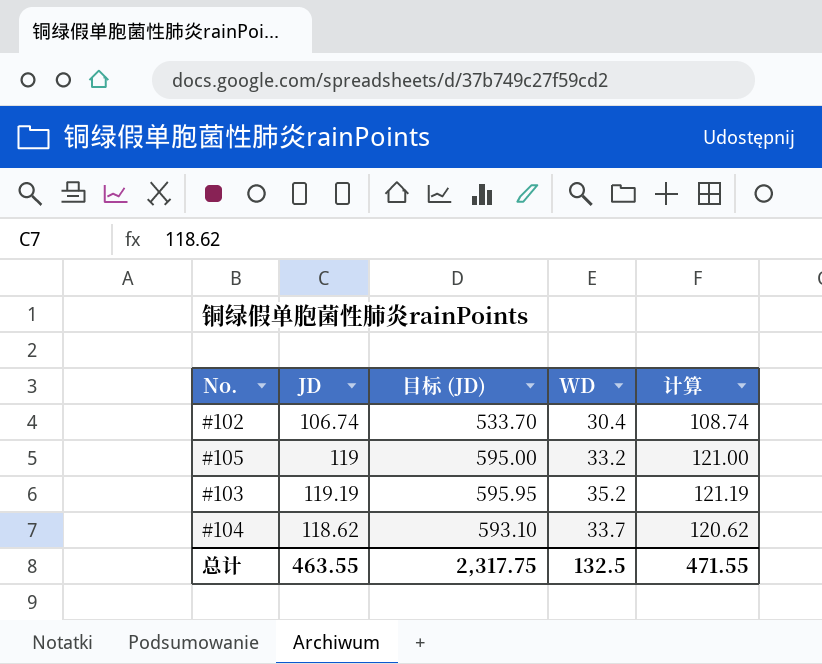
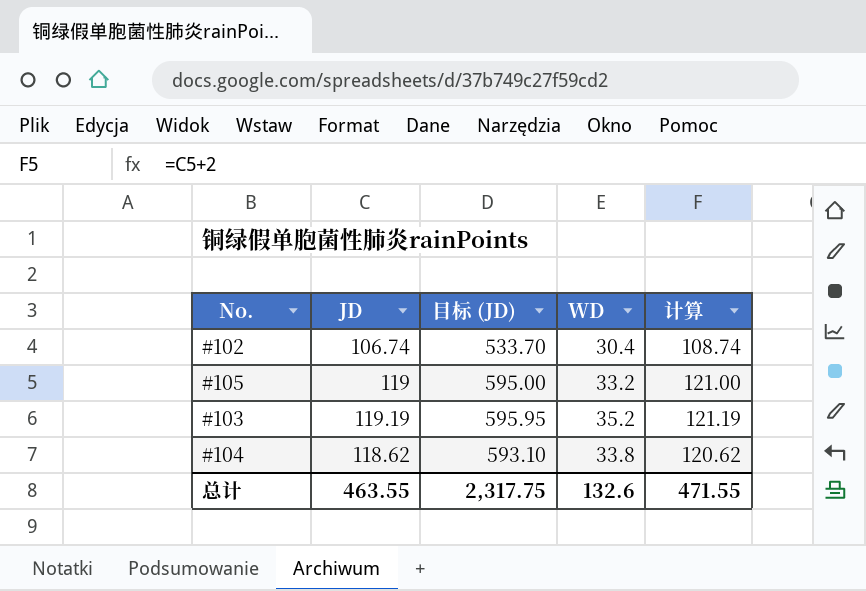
#104 | WD: 33.7 -> 33.8
总计 | WD: 132.5 -> 132.6

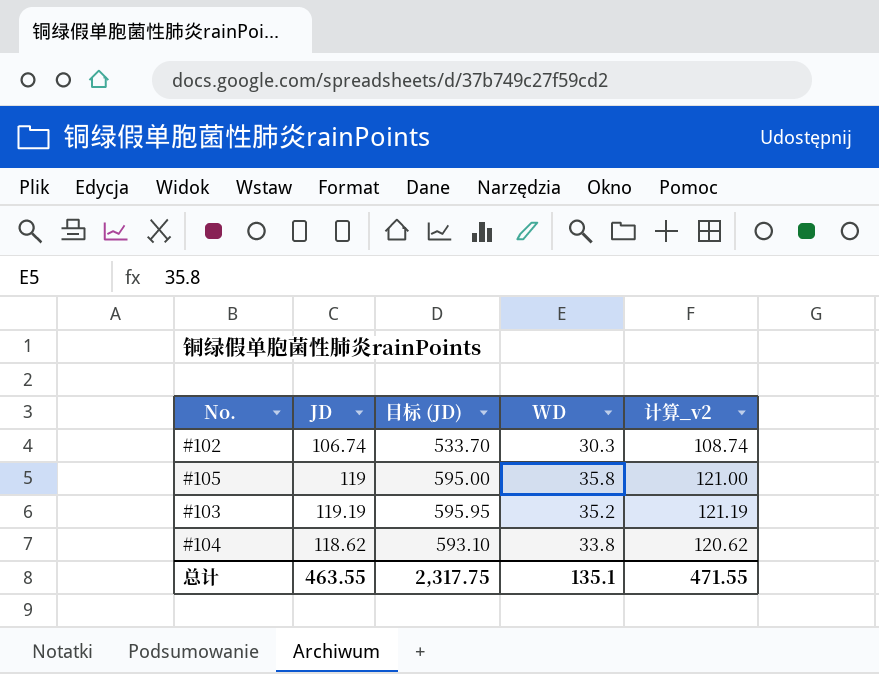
column name: 计算 -> 计算_v2
#102 | WD: 30.4 -> 30.3
#105 | WD: 33.2 -> 35.8
总计 | WD: 132.6 -> 135.1

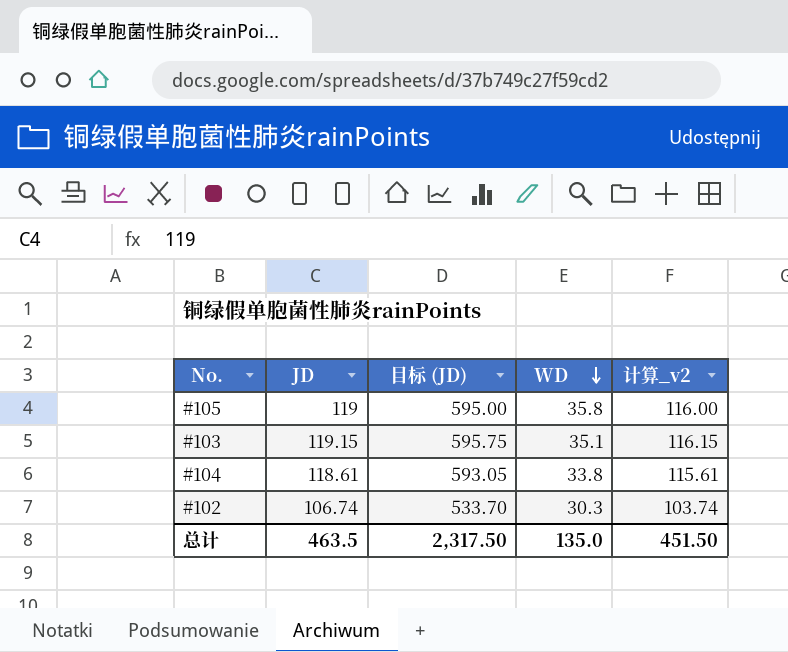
row order: none -> WD descending
column 计算_v2 | formula: [JD] + 2 -> [JD] - 3
#103 | JD: 119.19 -> 119.15
#103 | 目标 (JD): 595.95 -> 595.75
#103 | WD: 35.2 -> 35.1
#104 | JD: 118.62 -> 118.61
#104 | 目标 (JD): 593.10 -> 593.05
总计 | JD: 463.55 -> 463.5
总计 | 目标 (JD): 2,317.75 -> 2,317.50
总计 | WD: 135.1 -> 135.0
总计 | 计算_v2: 471.55 -> 451.50

